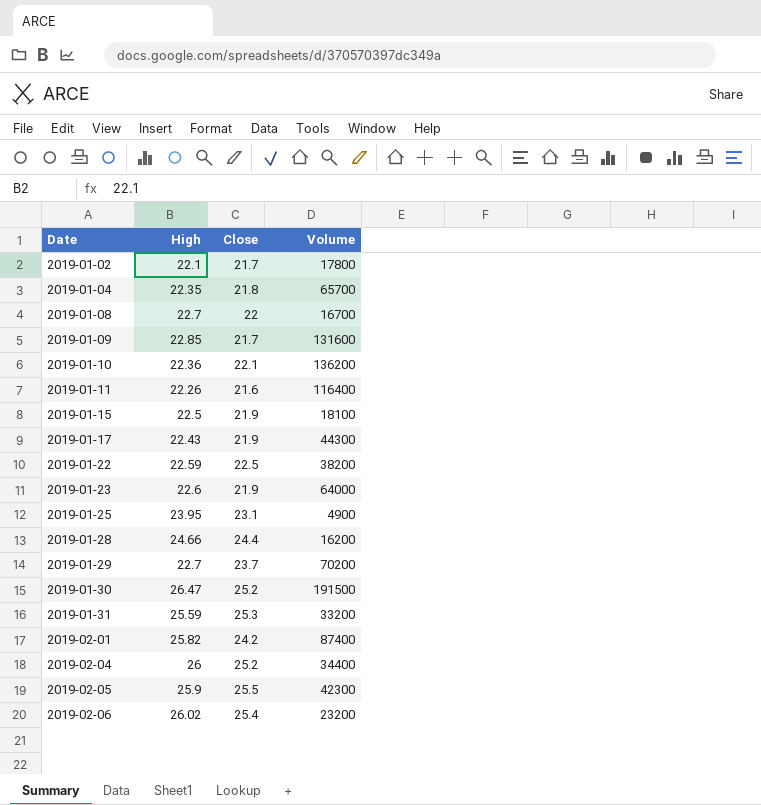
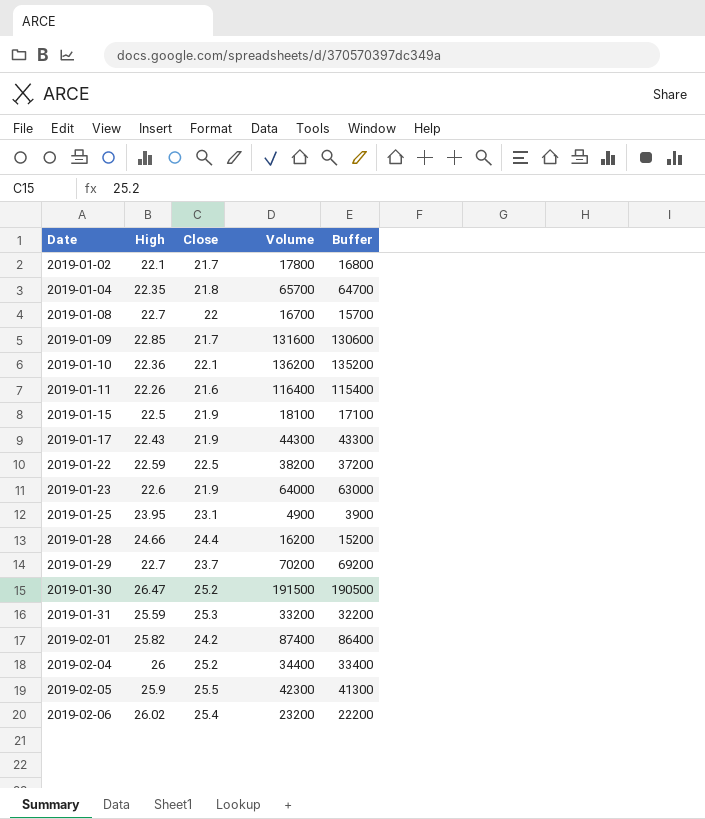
column Buffer | formula: none -> [Volume] - 1000

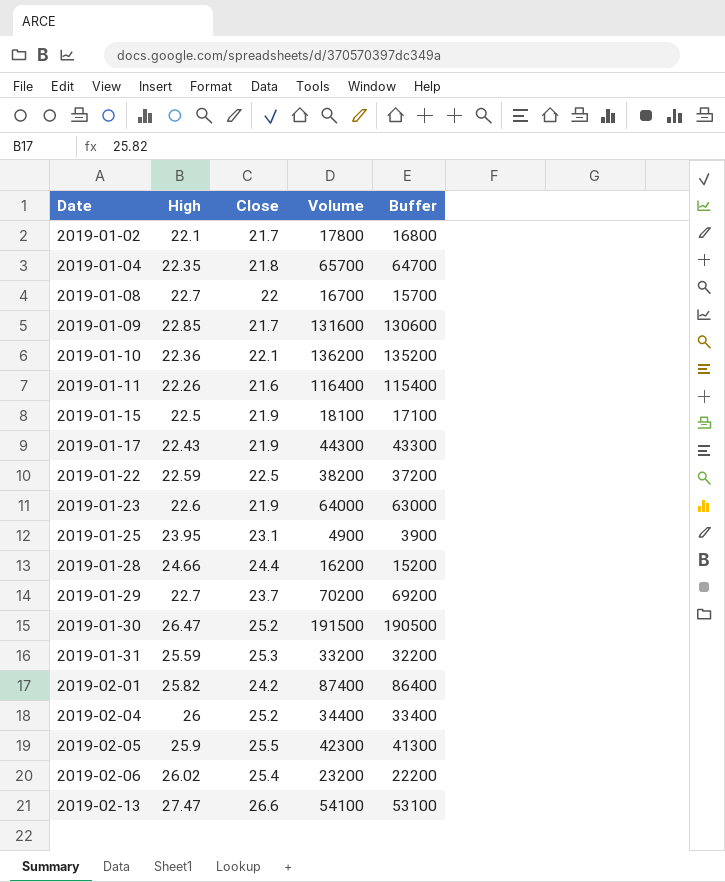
row 2019-02-13: none -> 27.47 | 26.6 | 54100 | 53100

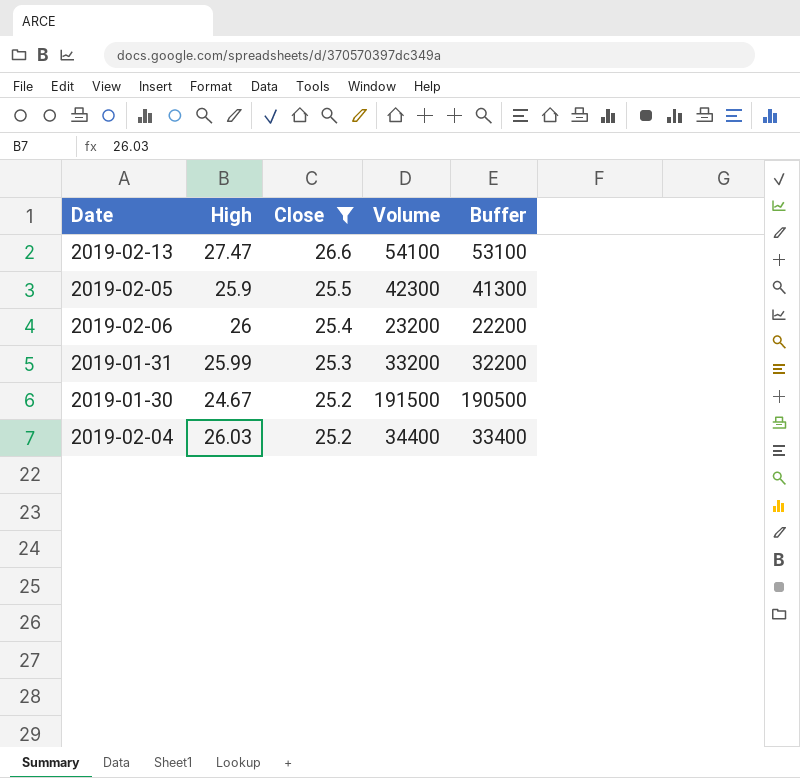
filter: none -> Close >= 25.2
row order: Date ascending -> Close descending
2019-02-06 | High: 26.02 -> 26
2019-01-31 | High: 25.59 -> 25.99
2019-01-30 | High: 26.47 -> 24.67
2019-02-04 | High: 26 -> 26.03

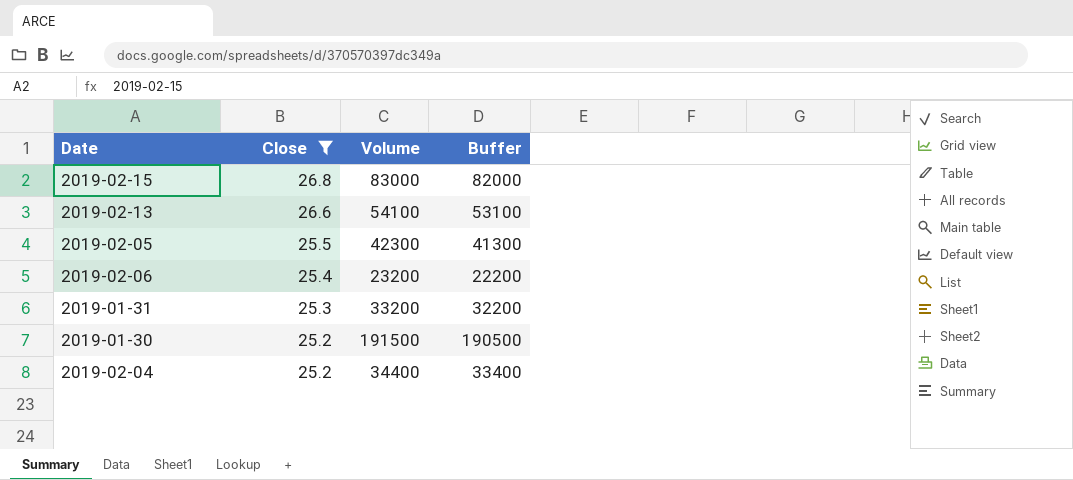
column High | position: 2 -> none
row 2019-02-15: none -> 26.8 | 83000 | 82000

